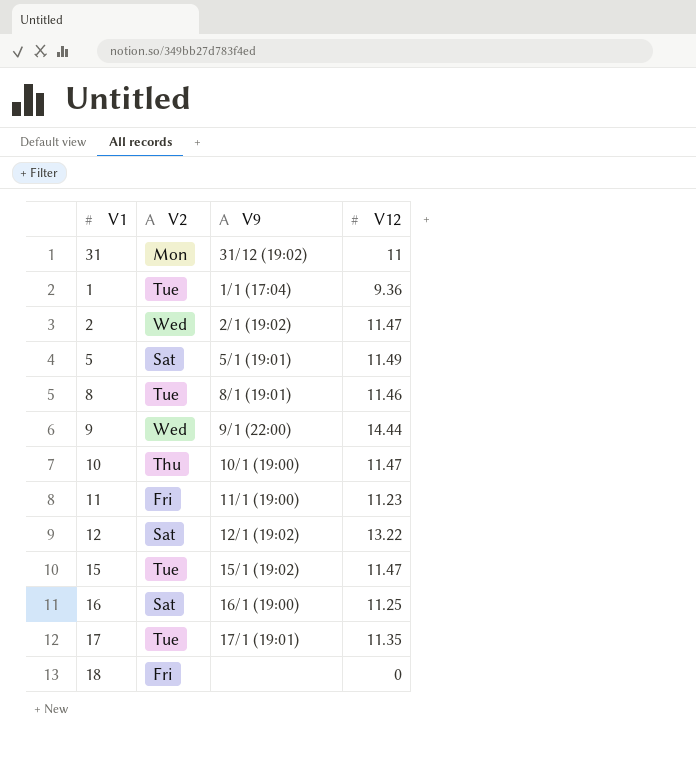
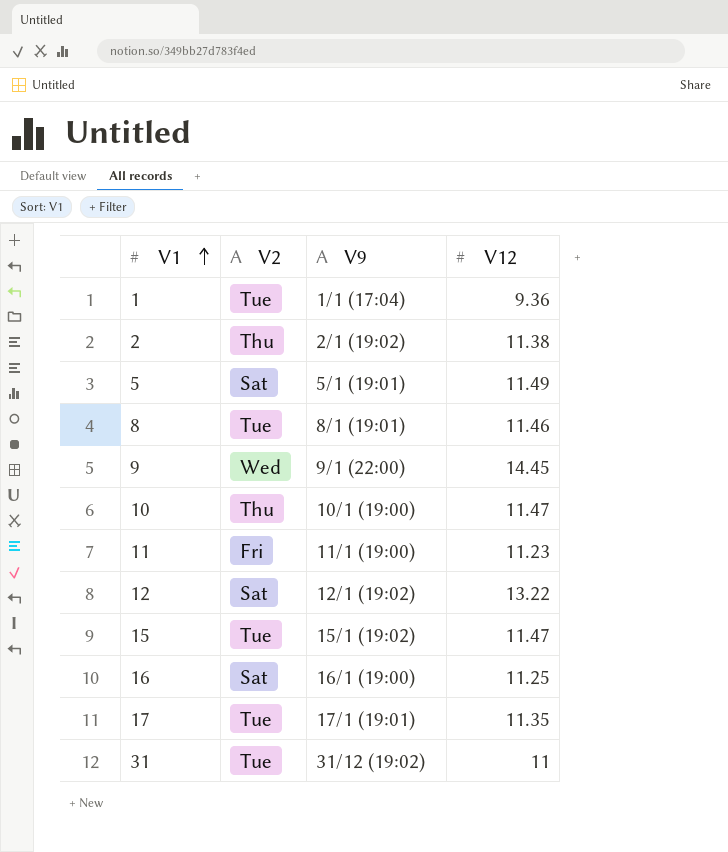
row order: none -> V1 ascending
row 18: Fri | none | 0 -> none
2 | V2: Wed -> Thu
2 | V12: 11.47 -> 11.38
9 | V12: 14.44 -> 14.45
31 | V2: Mon -> Tue

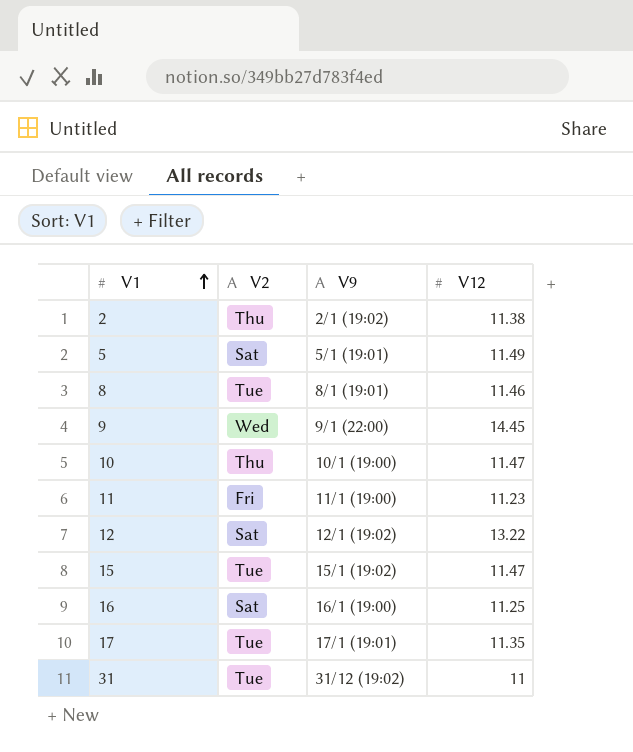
row 1: Tue | 1/1 (17:04) | 9.36 -> none

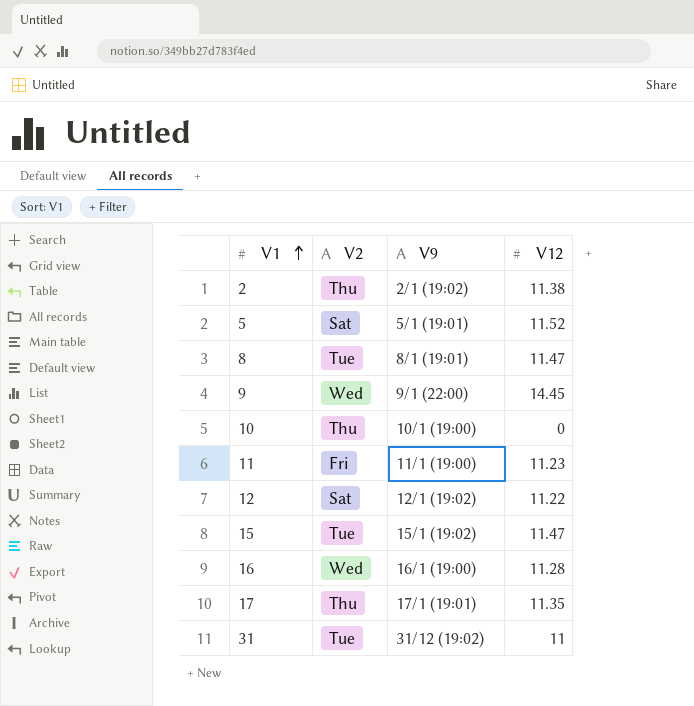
5 | V12: 11.49 -> 11.52
8 | V12: 11.46 -> 11.47
10 | V12: 11.47 -> 0
12 | V12: 13.22 -> 11.22
16 | V2: Sat -> Wed
16 | V12: 11.25 -> 11.28
17 | V2: Tue -> Thu

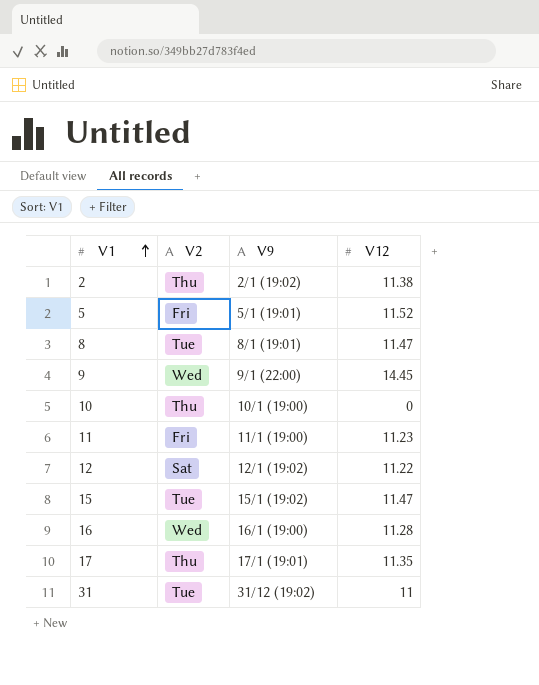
5 | V2: Sat -> Fri

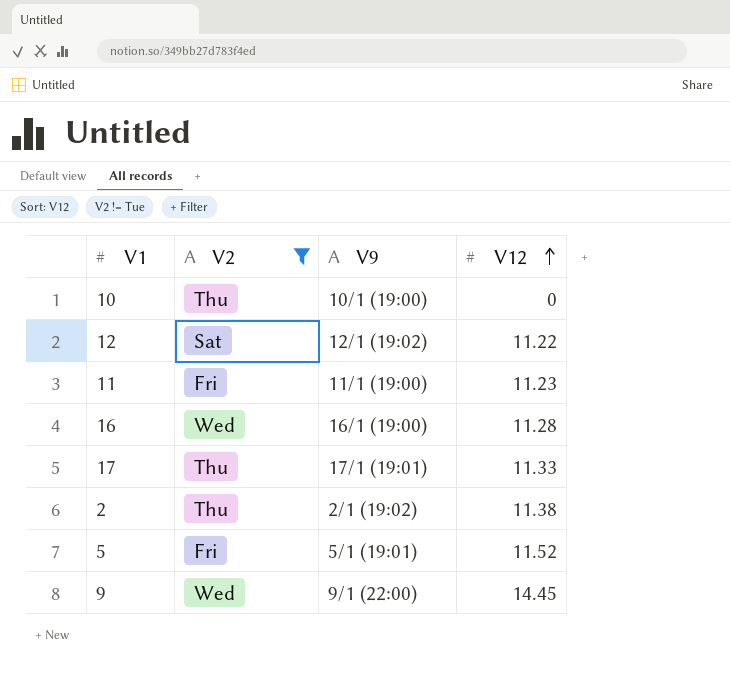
filter: none -> V2 != Tue
row order: V1 ascending -> V12 ascending
17 | V12: 11.35 -> 11.33

